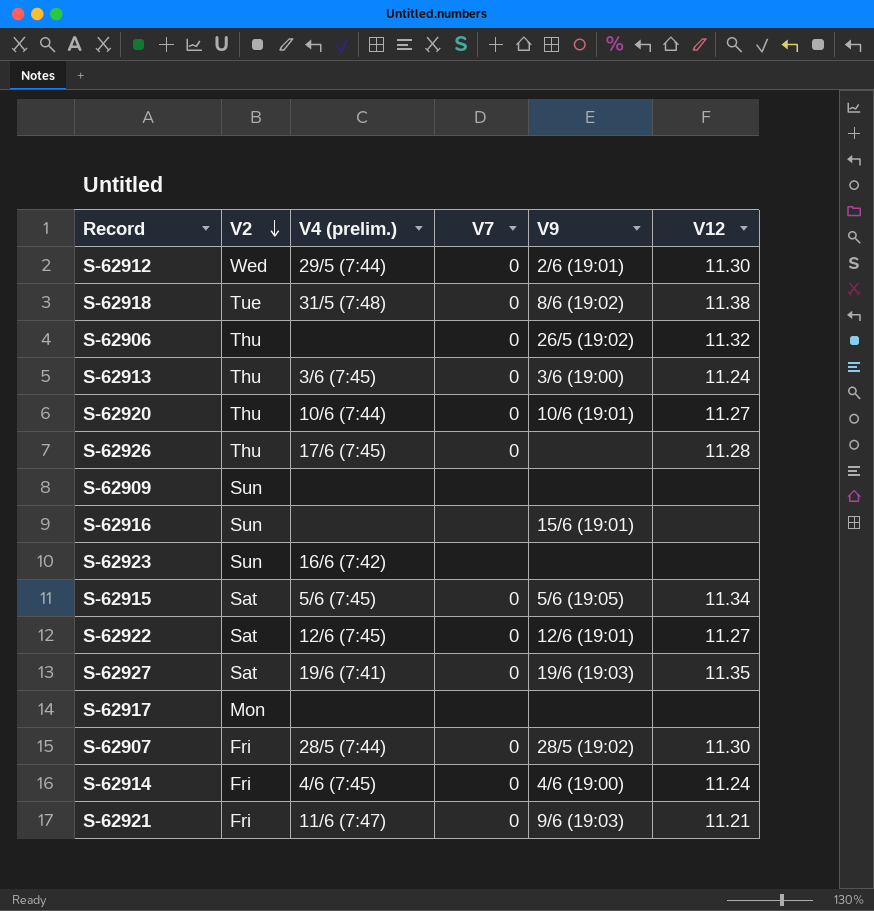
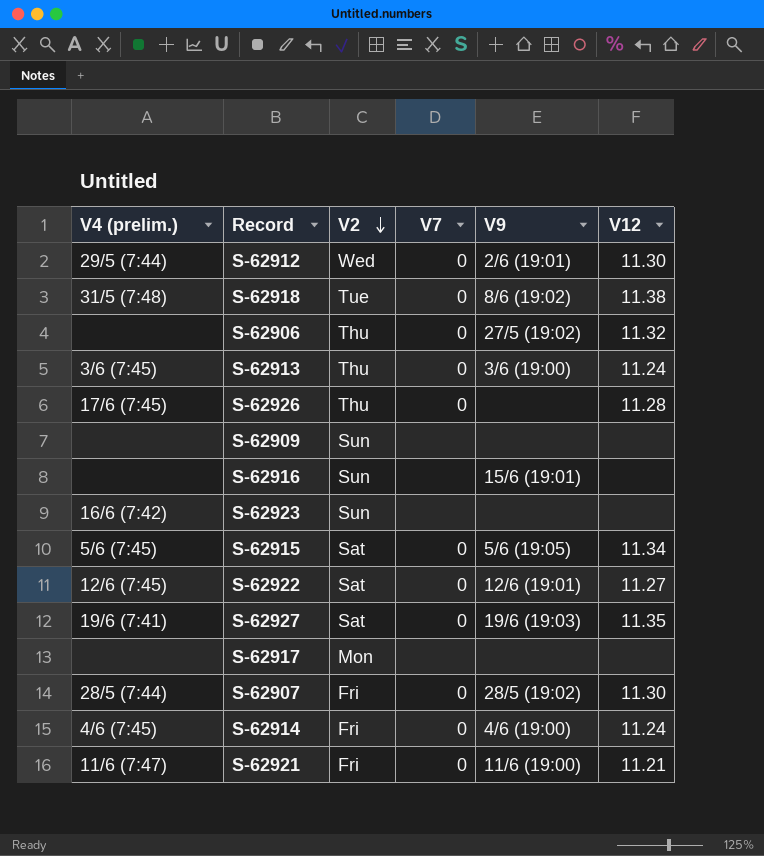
column V4 (prelim.) | position: 3 -> 1
row S-62920: Thu | 10/6 (7:44) | 0 | 10/6 (19:01) | 11.27 -> none
S-62906 | V9: 26/5 (19:02) -> 27/5 (19:02)
S-62921 | V9: 9/6 (19:03) -> 11/6 (19:00)

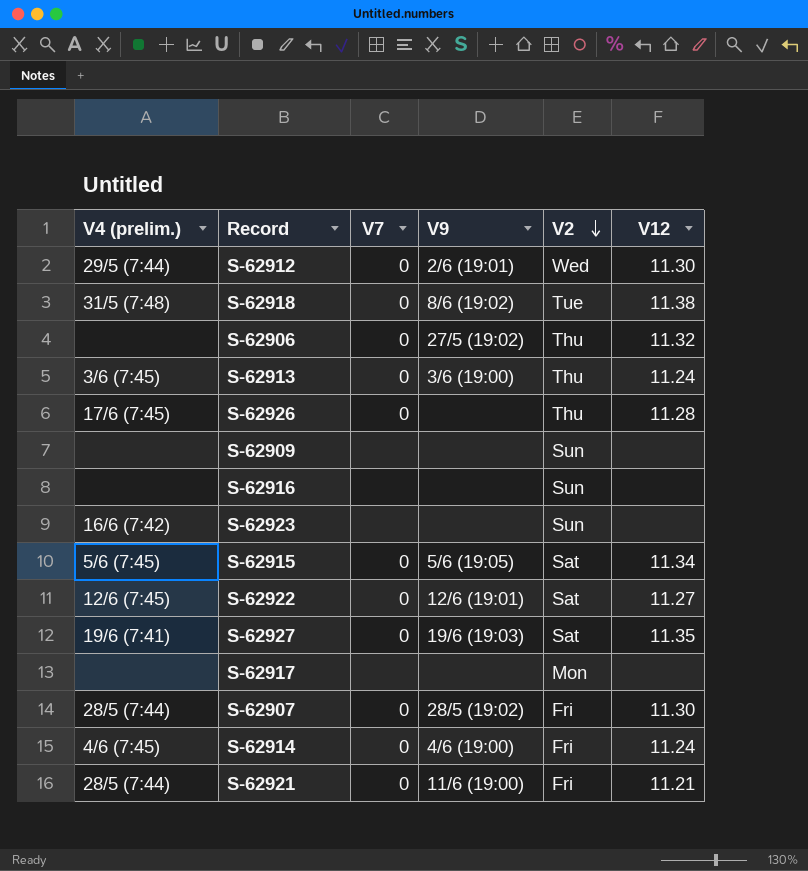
column V2 | position: 3 -> 5
S-62916 | V9: 15/6 (19:01) -> none
S-62921 | V4 (prelim.): 11/6 (7:47) -> 28/5 (7:44)

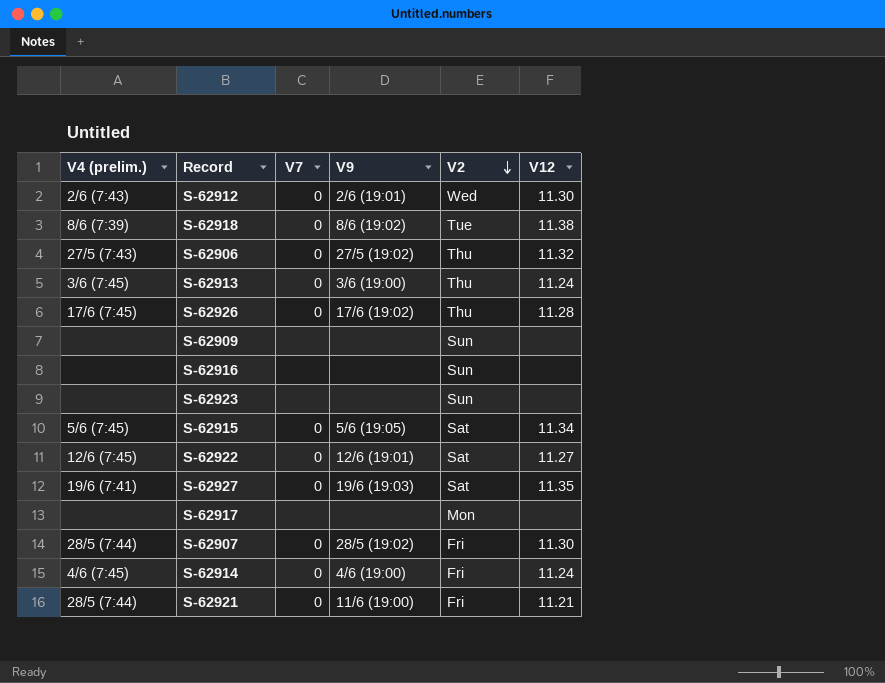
S-62912 | V4 (prelim.): 29/5 (7:44) -> 2/6 (7:43)
S-62918 | V4 (prelim.): 31/5 (7:48) -> 8/6 (7:39)
S-62906 | V4 (prelim.): none -> 27/5 (7:43)
S-62926 | V9: none -> 17/6 (19:02)
S-62923 | V4 (prelim.): 16/6 (7:42) -> none

